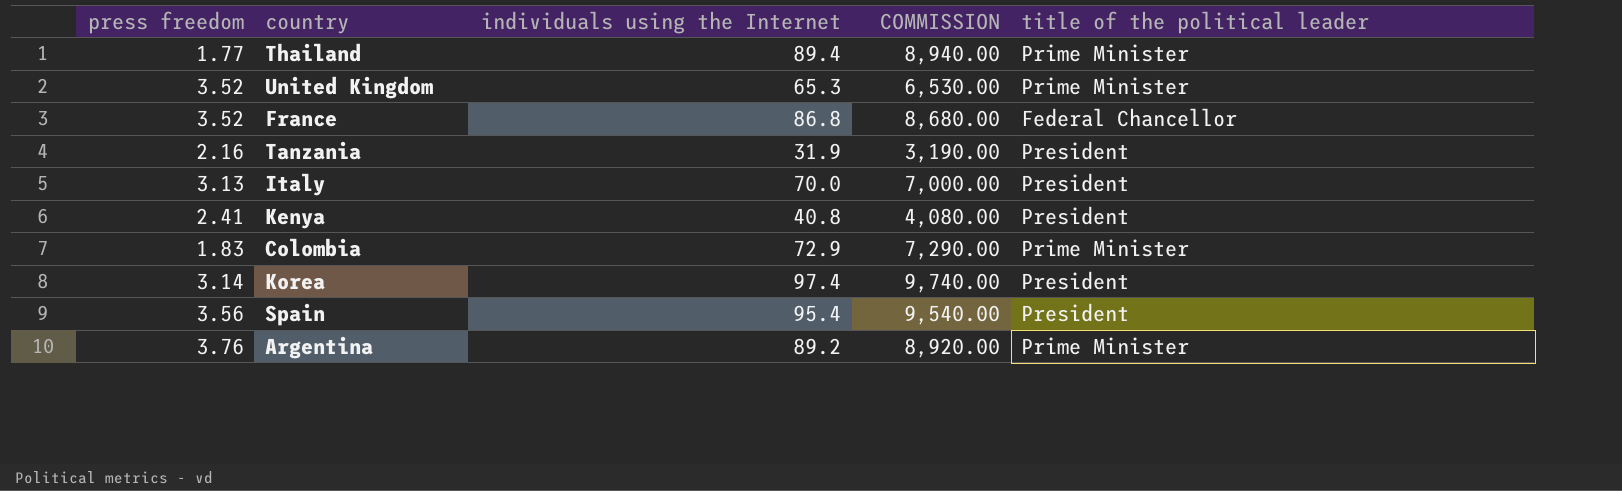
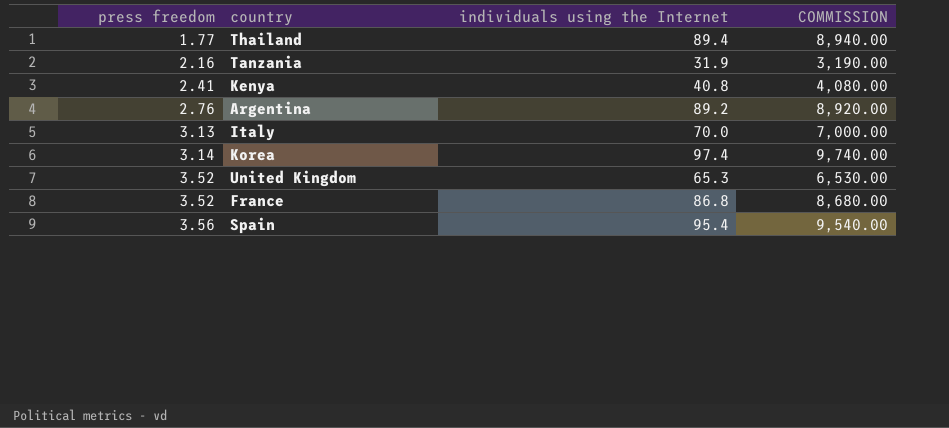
row order: none -> press freedom ascending
column title of the political leader | position: 5 -> none
row Colombia: 1.83 | 72.9 | 7,290.00 | Prime Minister -> none
Argentina | press freedom: 3.76 -> 2.76

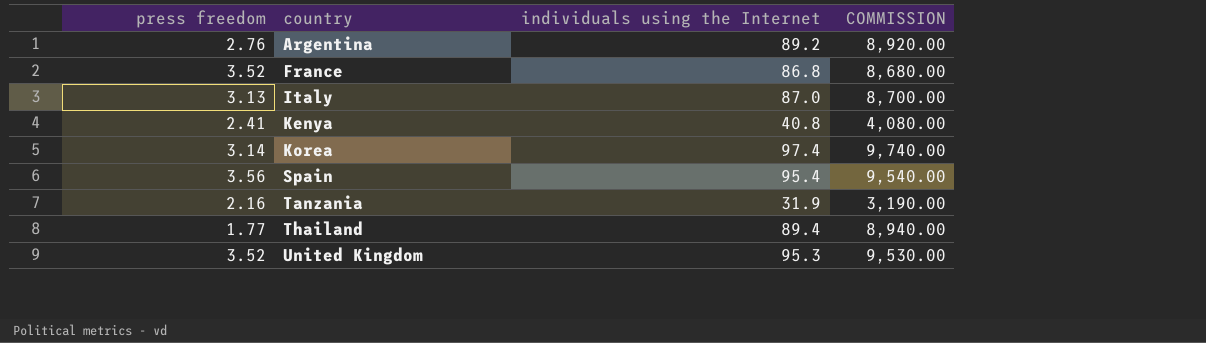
row order: press freedom ascending -> country ascending
Italy | individuals using the Internet: 70.0 -> 87.0
Italy | COMMISSION: 7,000.00 -> 8,700.00
United Kingdom | individuals using the Internet: 65.3 -> 95.3
United Kingdom | COMMISSION: 6,530.00 -> 9,530.00

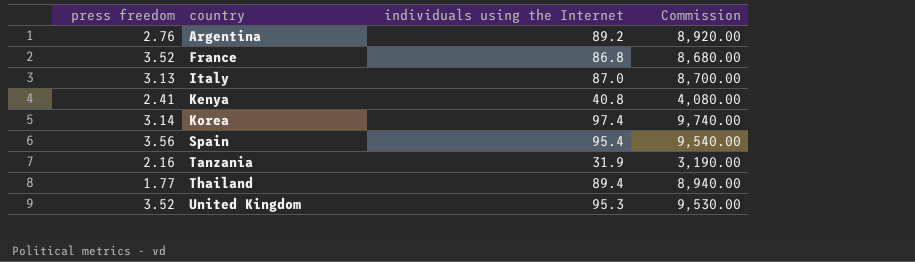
column name: COMMISSION -> Commission

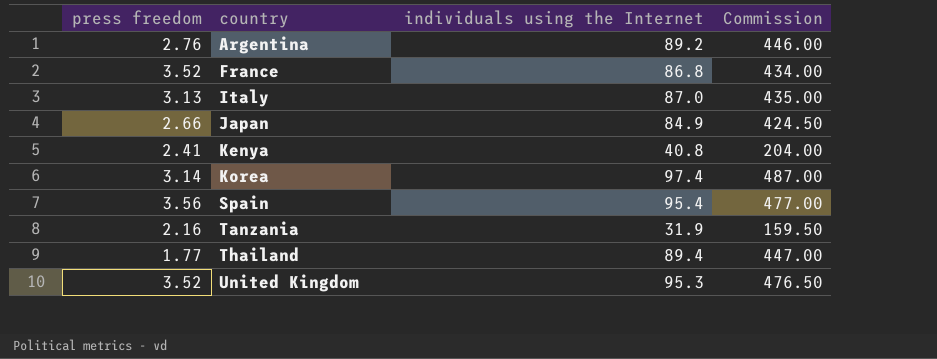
column Commission | formula: [individuals using the Internet] * 100 -> [individuals using the Internet] * 5
row Japan: none -> 2.66 | 84.9 | 424.50

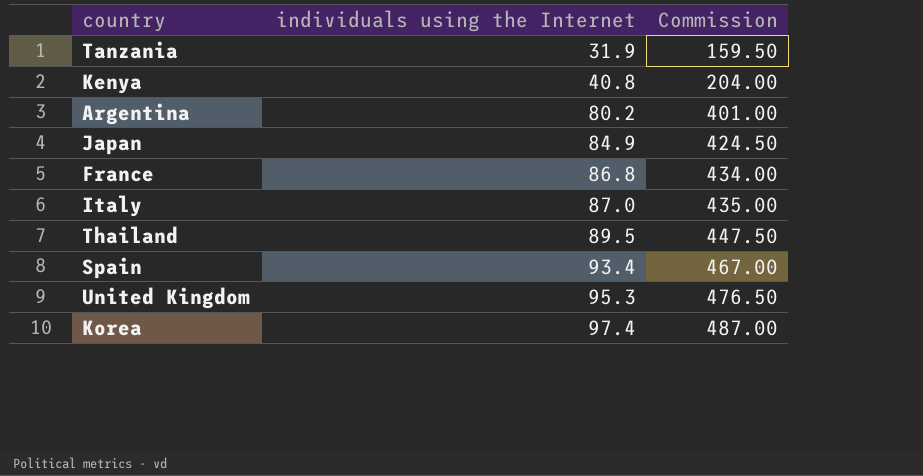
row order: country ascending -> individuals using the Internet ascending
column press freedom | position: 1 -> none
Argentina | individuals using the Internet: 89.2 -> 80.2
Argentina | Commission: 446.00 -> 401.00
Thailand | individuals using the Internet: 89.4 -> 89.5
Thailand | Commission: 447.00 -> 447.50
Spain | individuals using the Internet: 95.4 -> 93.4
Spain | Commission: 477.00 -> 467.00

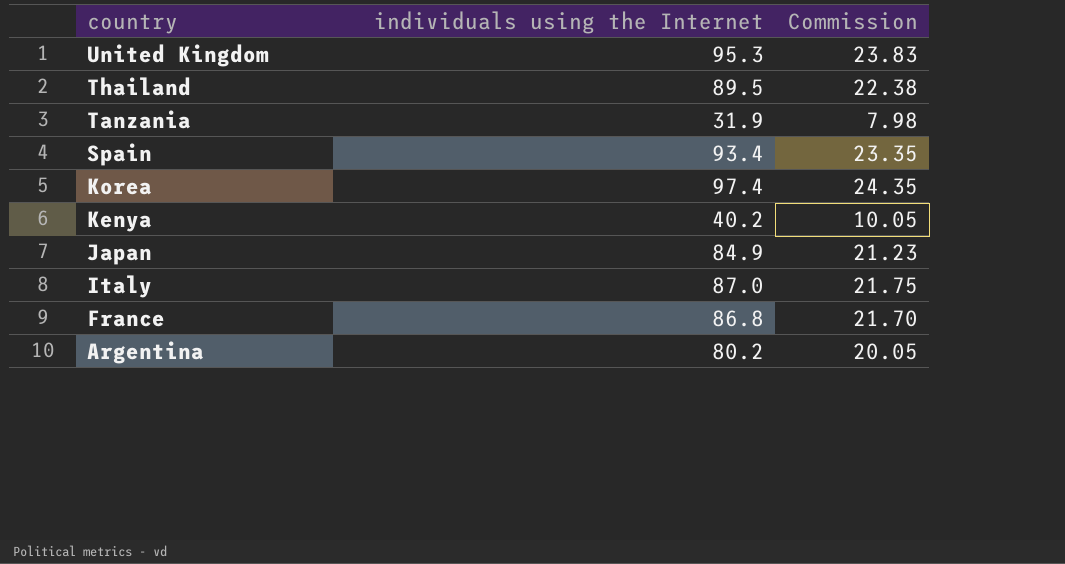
row order: individuals using the Internet ascending -> country descending
column Commission | formula: [individuals using the Internet] * 5 -> [individuals using the Internet] * 0.25
Kenya | individuals using the Internet: 40.8 -> 40.2

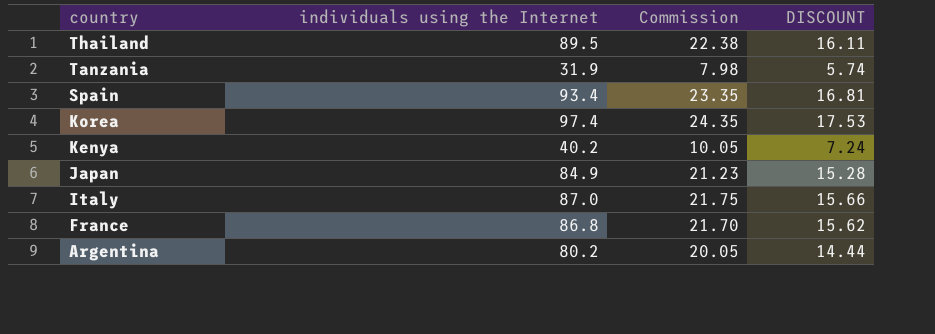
column DISCOUNT | formula: none -> [individuals using the Internet] * 0.18
row United Kingdom: 95.3 | 23.83 -> none

